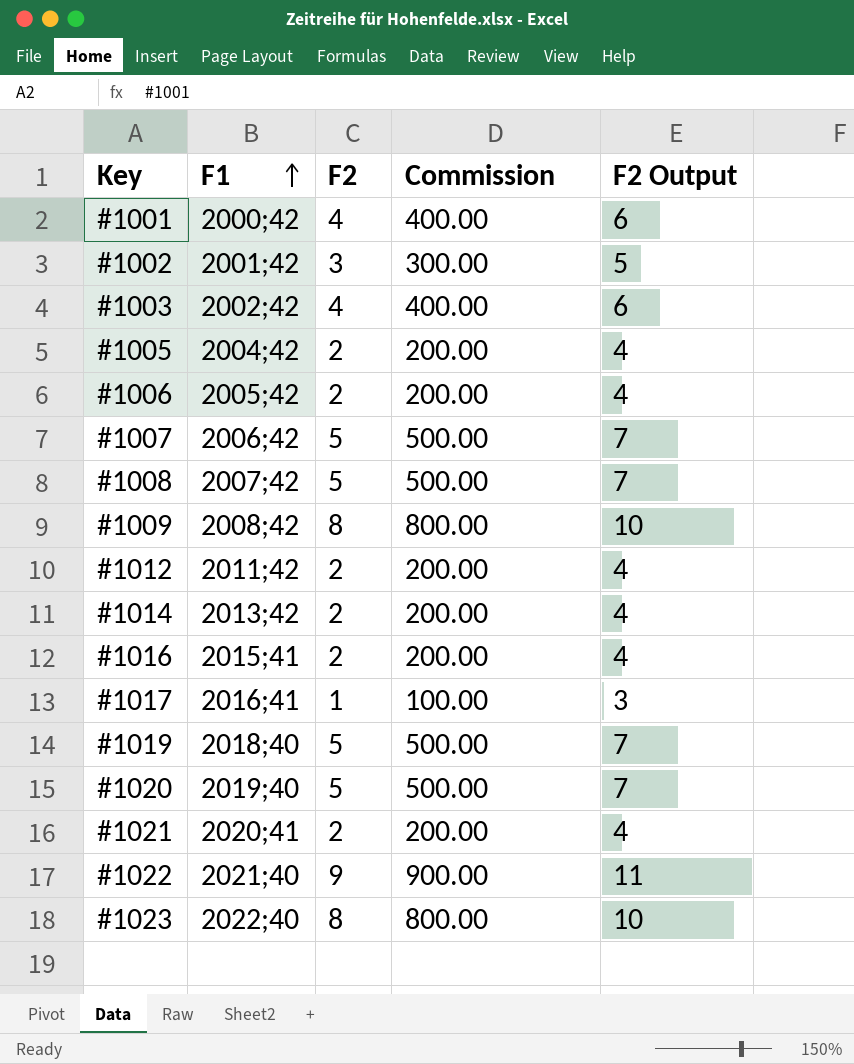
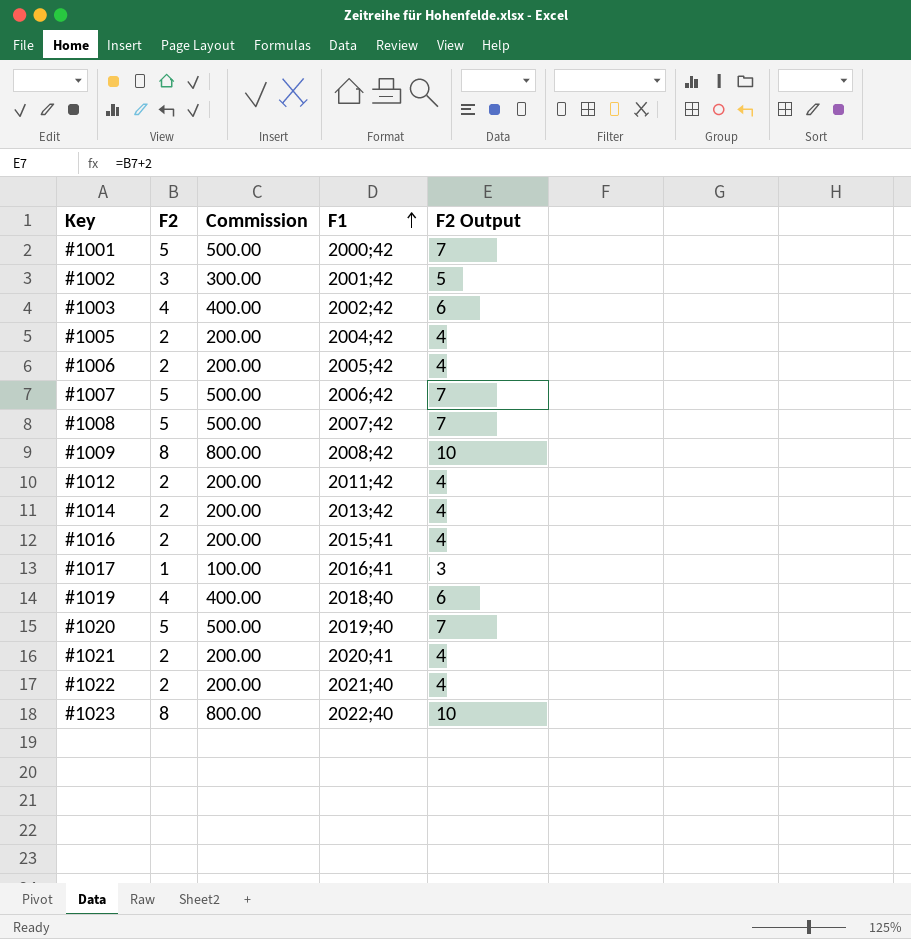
column F1 | position: 2 -> 4
#1001 | F2: 4 -> 5
#1001 | Commission: 400.00 -> 500.00
#1001 | F2 Output: 6 -> 7
#1019 | F2: 5 -> 4
#1019 | Commission: 500.00 -> 400.00
#1019 | F2 Output: 7 -> 6
#1022 | F2: 9 -> 2
#1022 | Commission: 900.00 -> 200.00
#1022 | F2 Output: 11 -> 4

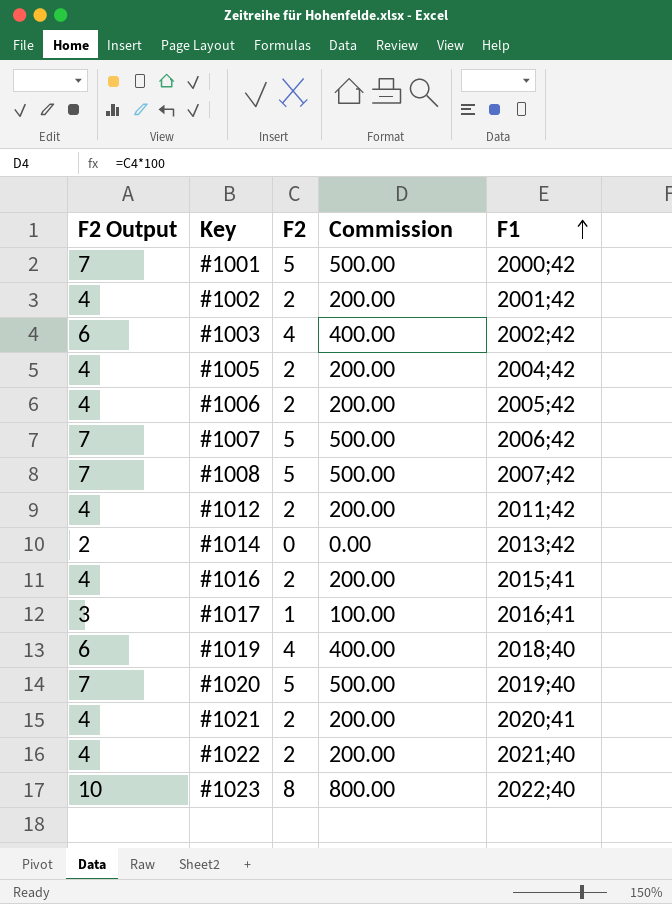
column F2 Output | position: 5 -> 1
row #1009: 8 | 800.00 | 2008;42 | 10 -> none
#1002 | F2 Output: 5 -> 4
#1002 | F2: 3 -> 2
#1002 | Commission: 300.00 -> 200.00
#1014 | F2 Output: 4 -> 2
#1014 | F2: 2 -> 0
#1014 | Commission: 200.00 -> 0.00

